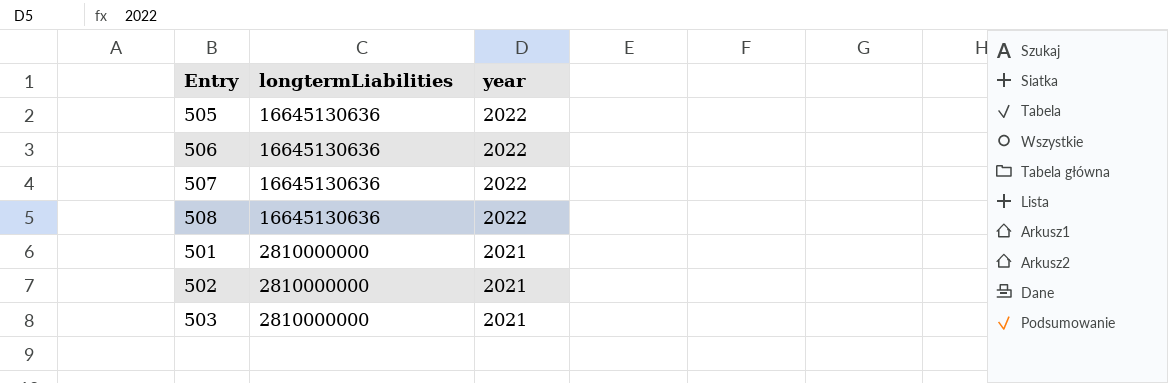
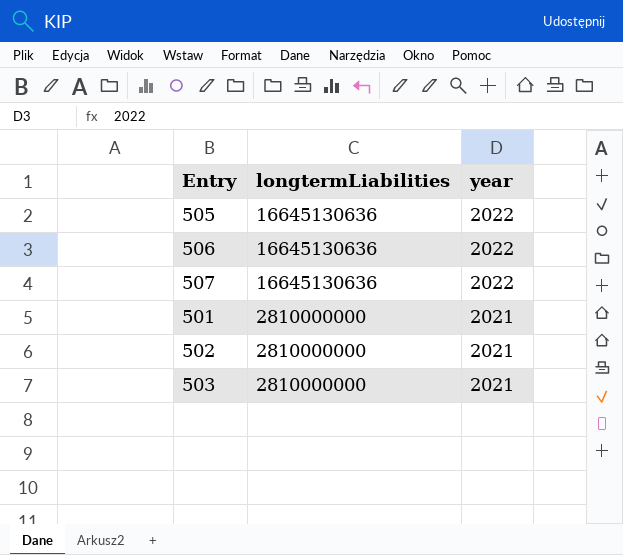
row 508: 16645130636 | 2022 -> none

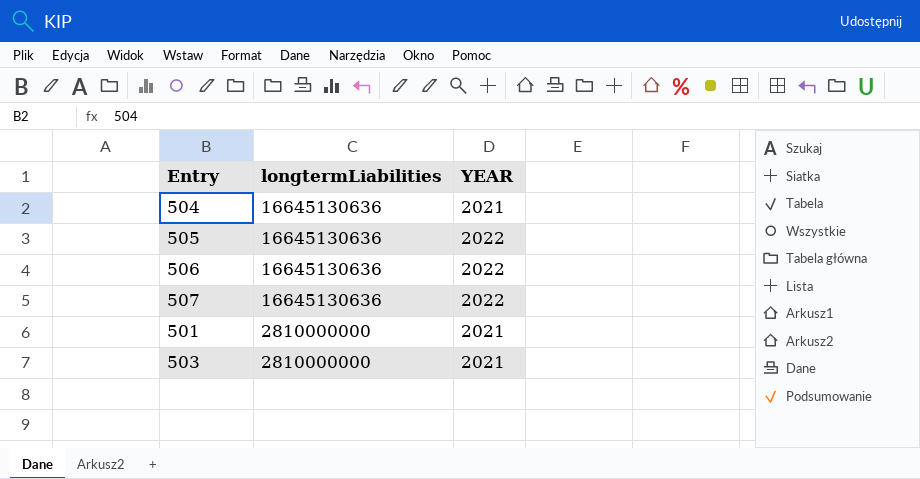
column name: year -> YEAR
row 502: 2810000000 | 2021 -> none
row 504: none -> 16645130636 | 2021

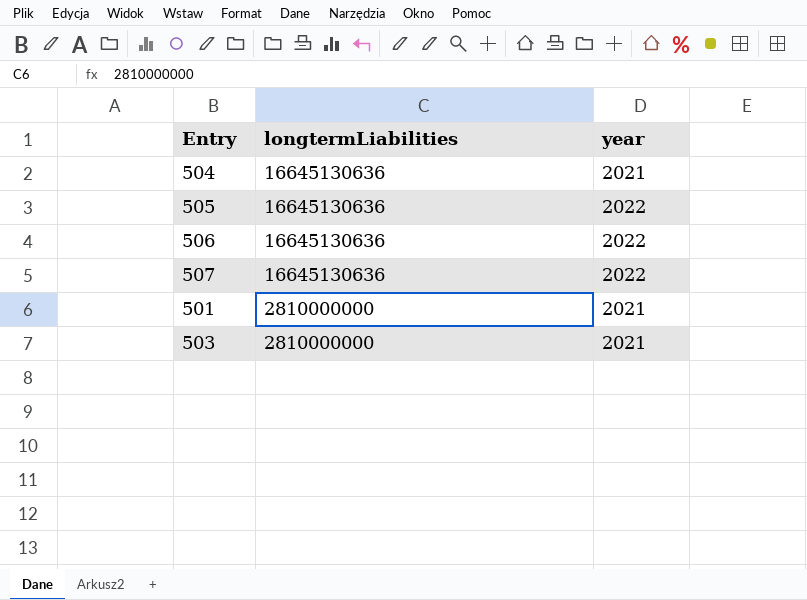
column name: YEAR -> year

